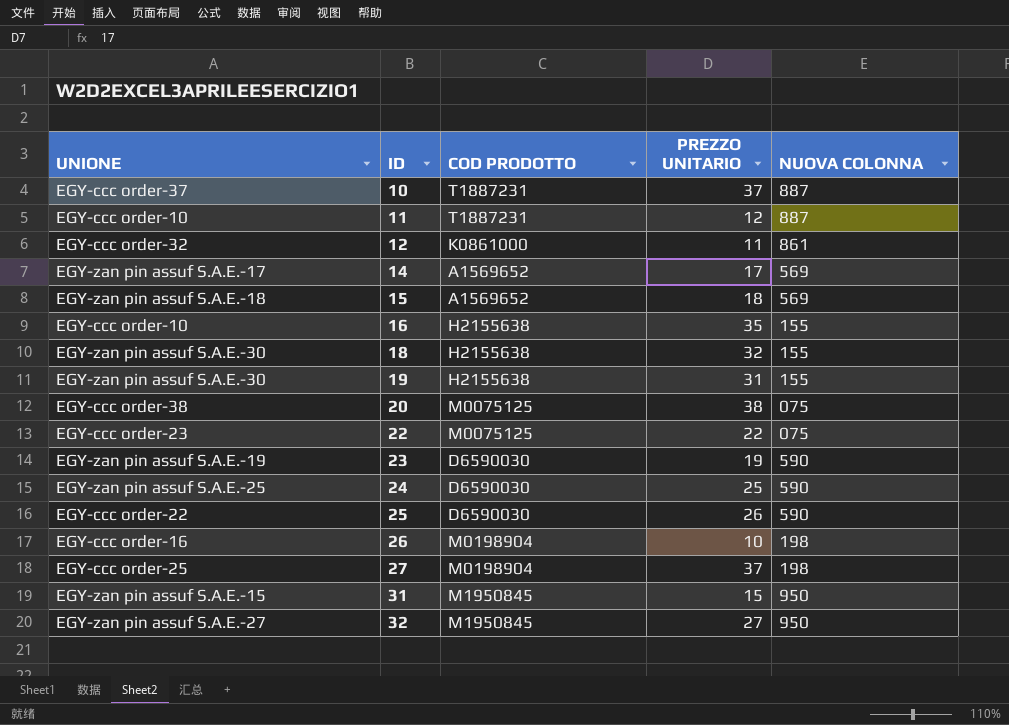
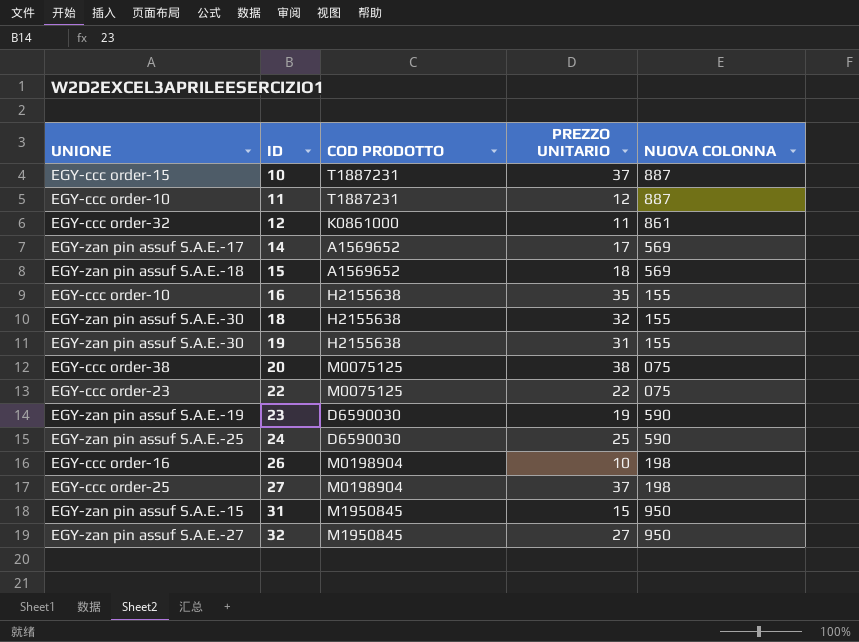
row 25: EGY-ccc order-22 | D6590030 | 26 | 590 -> none
10 | UNIONE: EGY-ccc order-37 -> EGY-ccc order-15

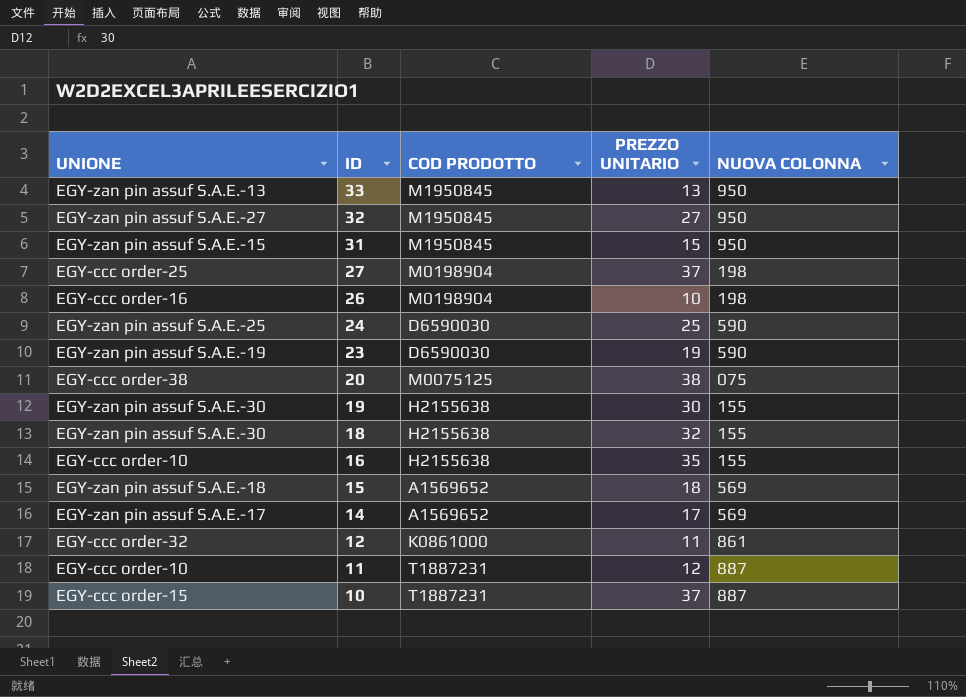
row order: ID ascending -> ID descending
row 22: EGY-ccc order-23 | M0075125 | 22 | 075 -> none
row 33: none -> EGY-zan pin assuf S.A.E.-13 | M1950845 | 13 | 950
19 | PREZZO UNITARIO: 31 -> 30

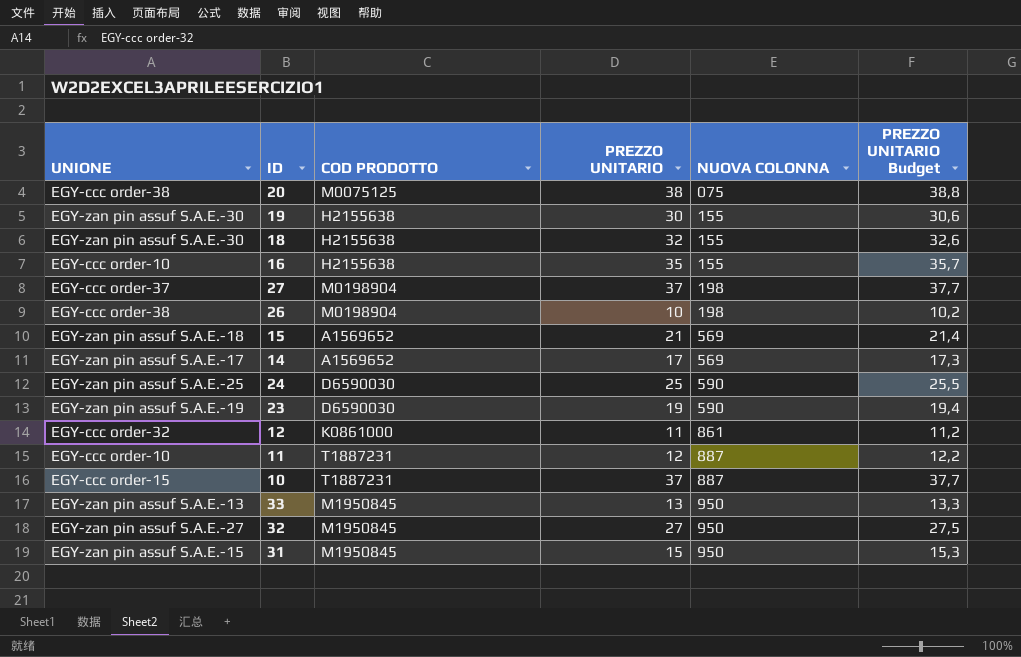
row order: ID descending -> NUOVA COLONNA ascending
column PREZZO UNITARIO Budget | formula: none -> [PREZZO UNITARIO] * 1,02
27 | UNIONE: EGY-ccc order-25 -> EGY-ccc order-37
26 | UNIONE: EGY-ccc order-16 -> EGY-ccc order-38
15 | PREZZO UNITARIO: 18 -> 21

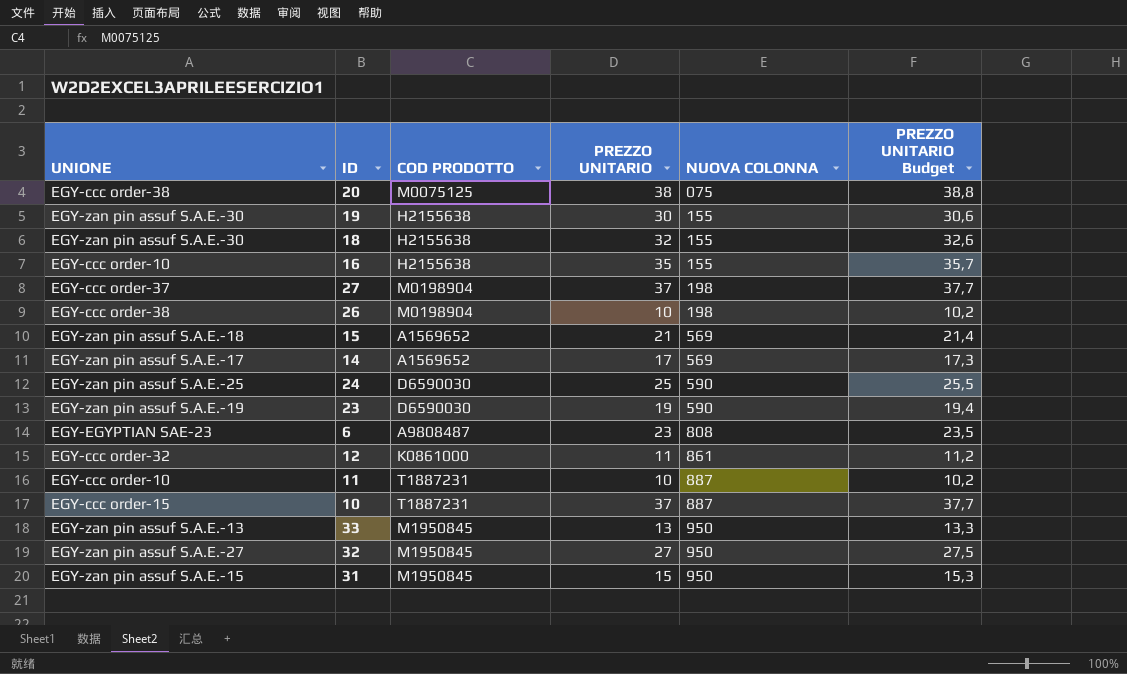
row 6: none -> EGY-EGYPTIAN SAE-23 | A9808487 | 23 | 808 | 23,5
11 | PREZZO UNITARIO: 12 -> 10
11 | PREZZO UNITARIO Budget: 12,2 -> 10,2

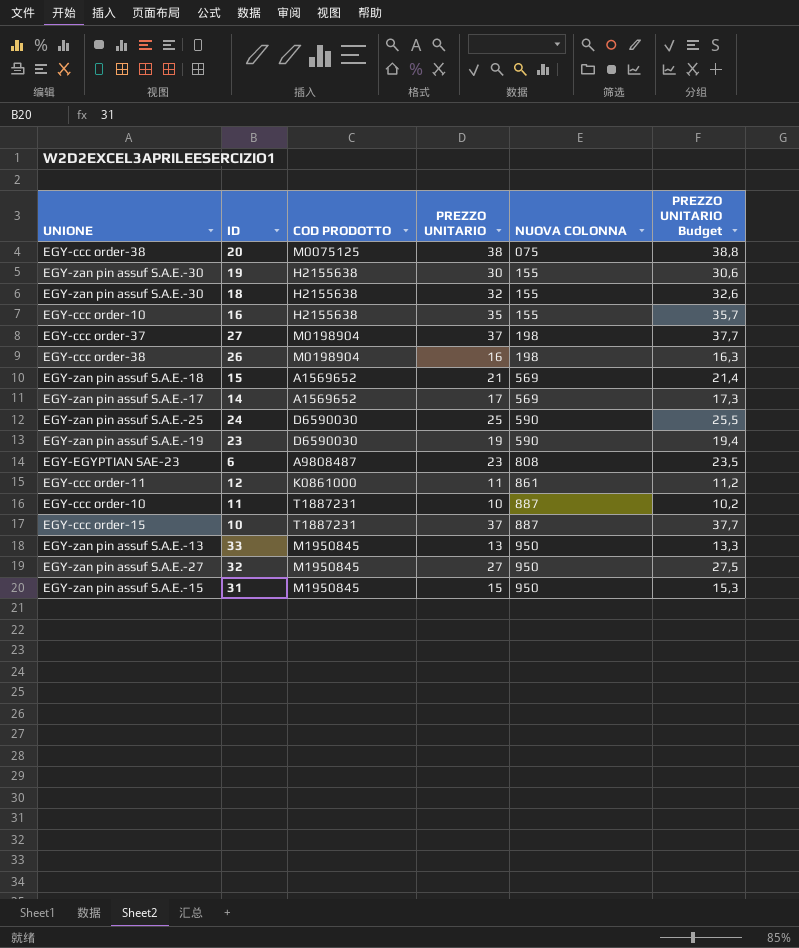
26 | PREZZO UNITARIO: 10 -> 16
26 | PREZZO UNITARIO Budget: 10,2 -> 16,3
12 | UNIONE: EGY-ccc order-32 -> EGY-ccc order-11

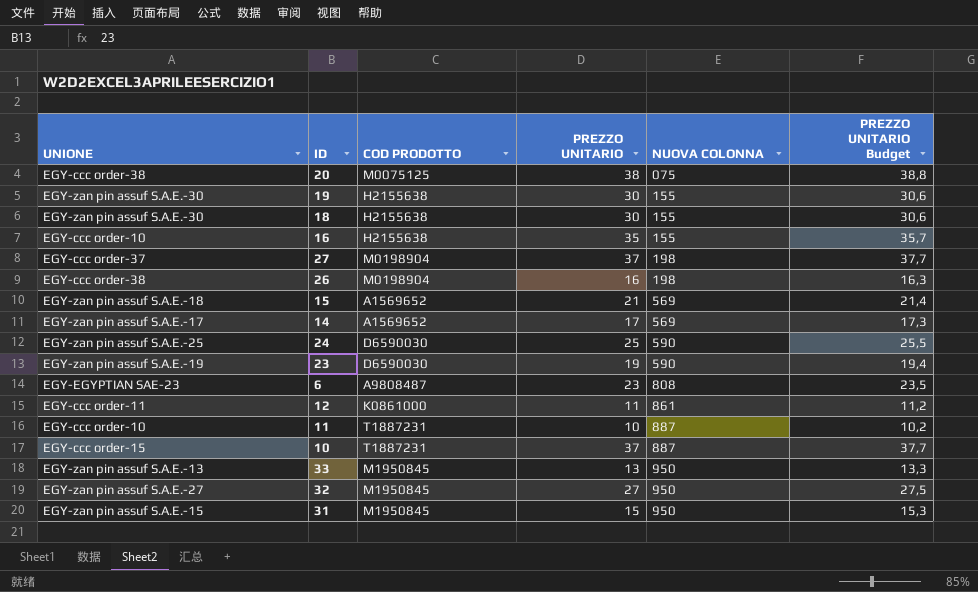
18 | PREZZO UNITARIO: 32 -> 30
18 | PREZZO UNITARIO Budget: 32,6 -> 30,6

